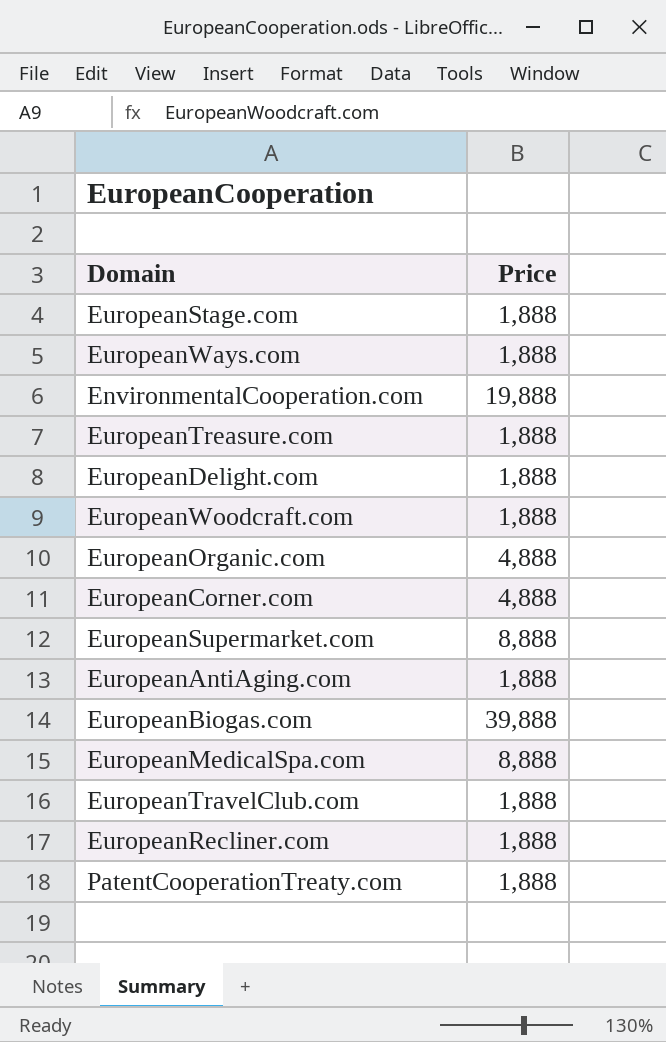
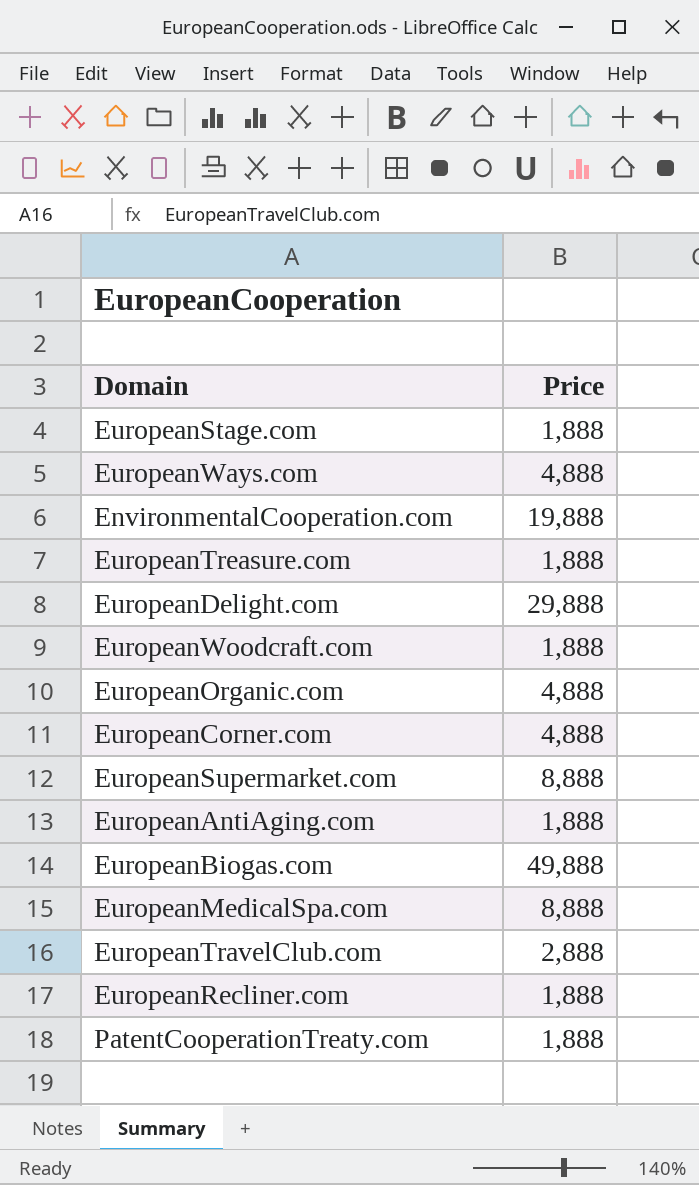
EuropeanWays.com | Price: 1,888 -> 4,888
EuropeanDelight.com | Price: 1,888 -> 29,888
EuropeanBiogas.com | Price: 39,888 -> 49,888
EuropeanTravelClub.com | Price: 1,888 -> 2,888

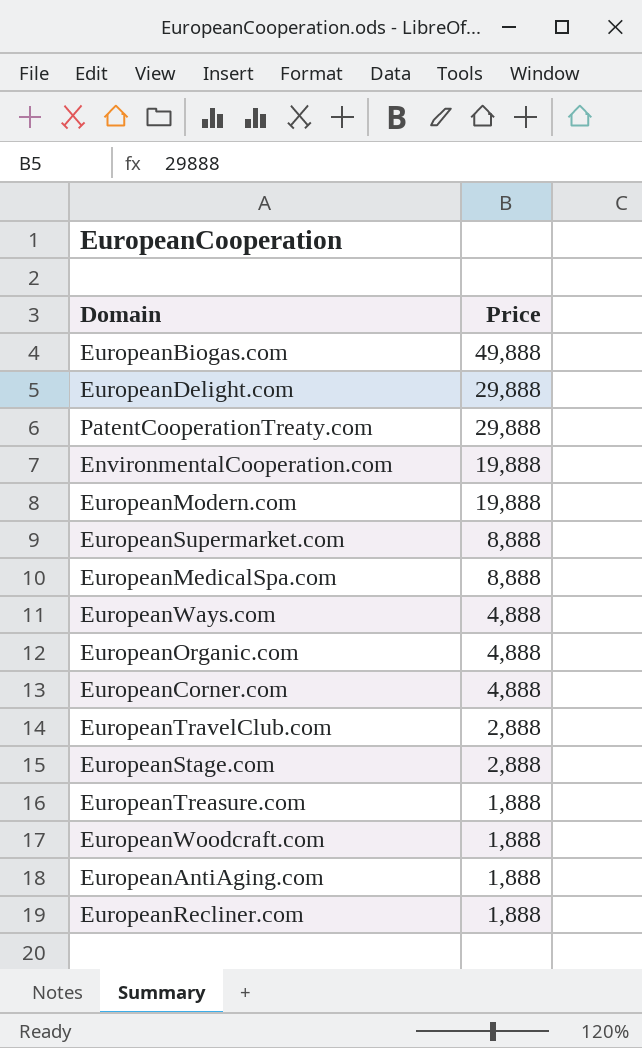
row order: none -> Price descending
PatentCooperationTreaty.com | Price: 1,888 -> 29,888
row EuropeanModern.com: none -> 19,888
EuropeanStage.com | Price: 1,888 -> 2,888

